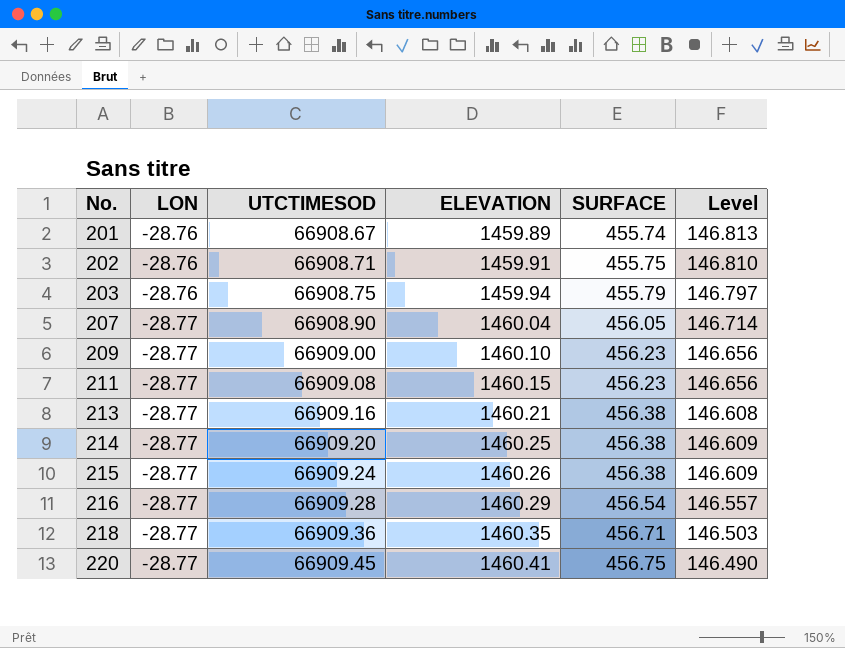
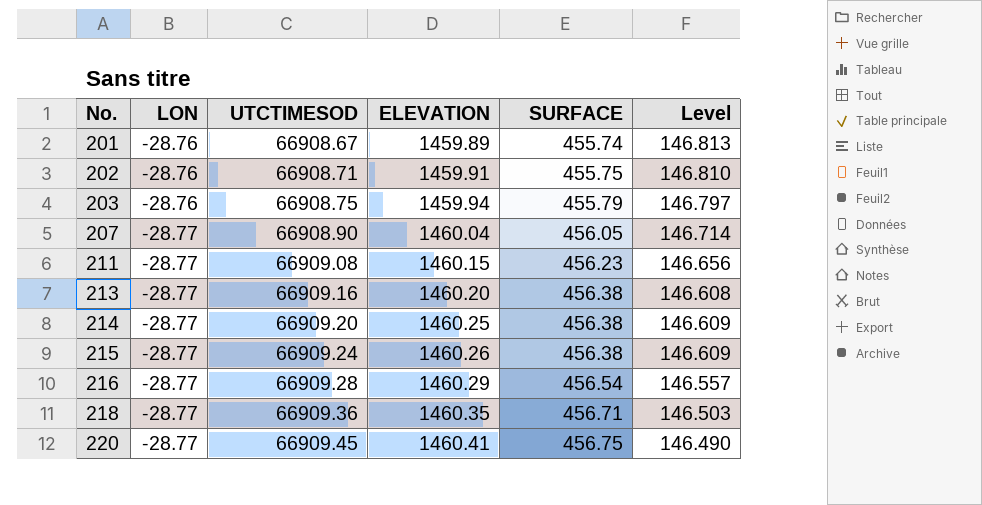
row 209: -28.77 | 66909.00 | 1460.10 | 456.23 | 146.656 -> none
213 | ELEVATION: 1460.21 -> 1460.20

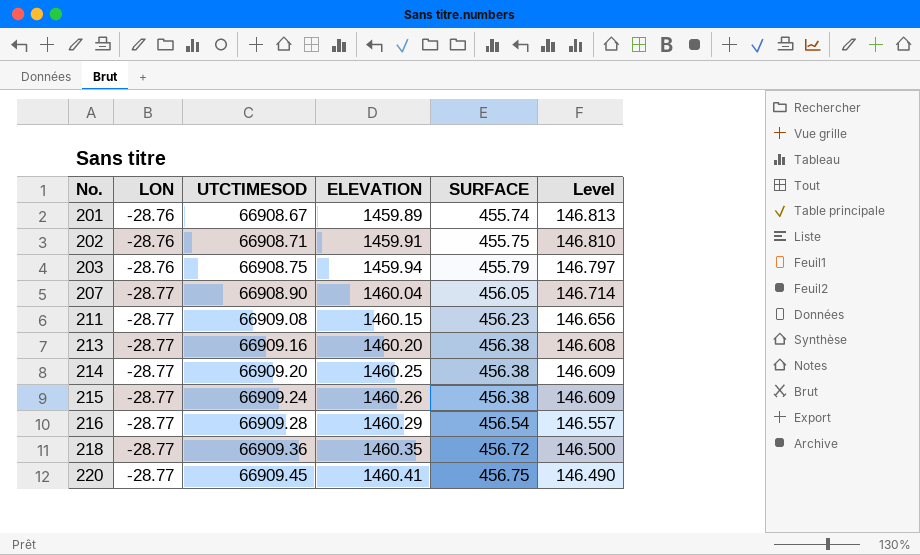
218 | SURFACE: 456.71 -> 456.72
218 | Level: 146.503 -> 146.500

